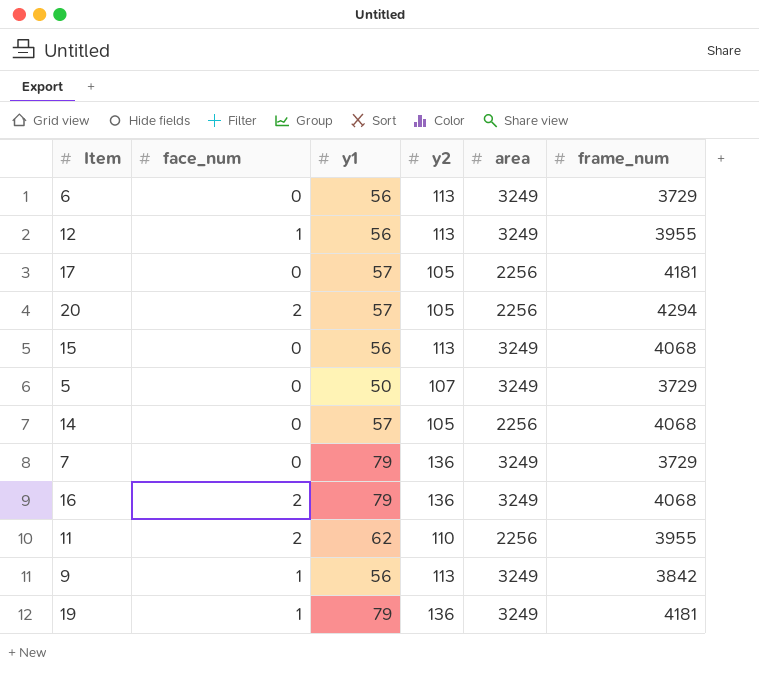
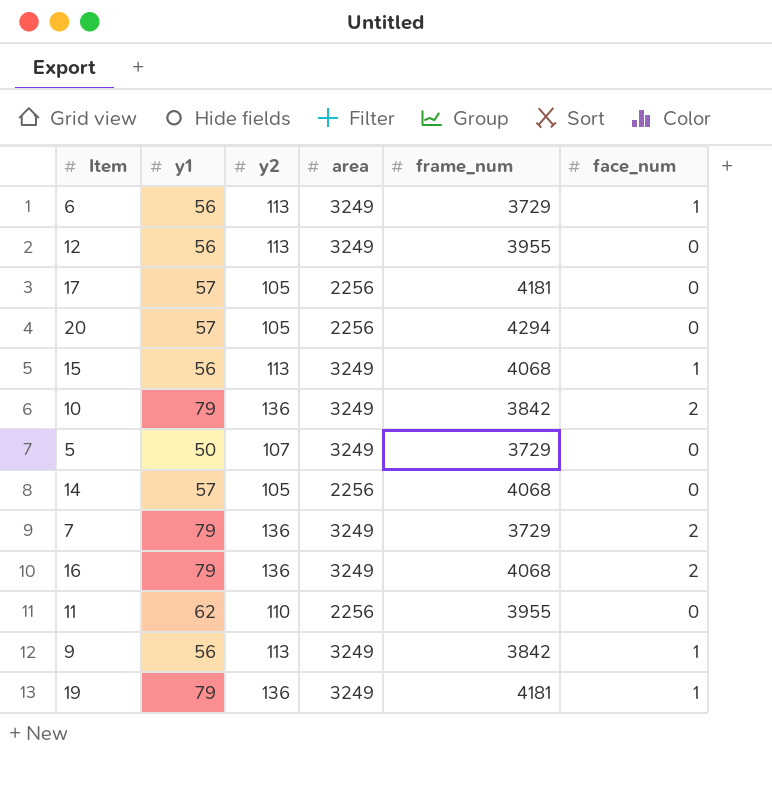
column face_num | position: 2 -> 6
6 | face_num: 0 -> 1
12 | face_num: 1 -> 0
20 | face_num: 2 -> 0
15 | face_num: 0 -> 1
row 10: none -> 79 | 136 | 3249 | 3842 | 2
7 | face_num: 0 -> 2
11 | face_num: 2 -> 0

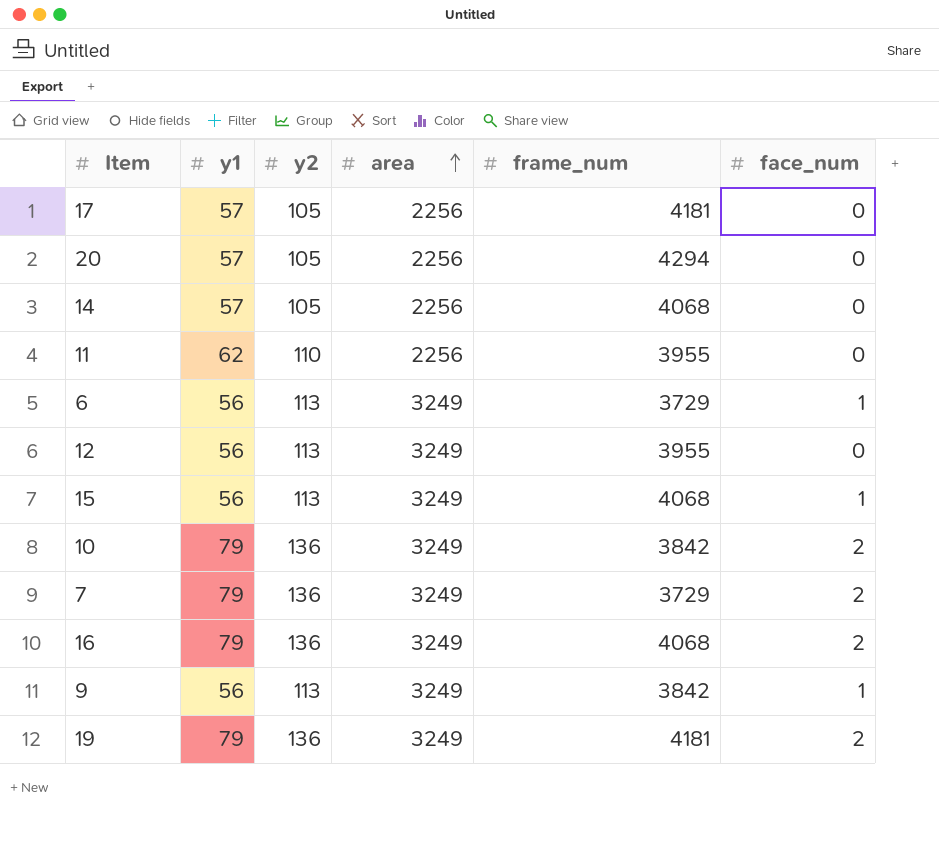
row order: none -> area ascending
row 5: 50 | 107 | 3249 | 3729 | 0 -> none
19 | face_num: 1 -> 2

